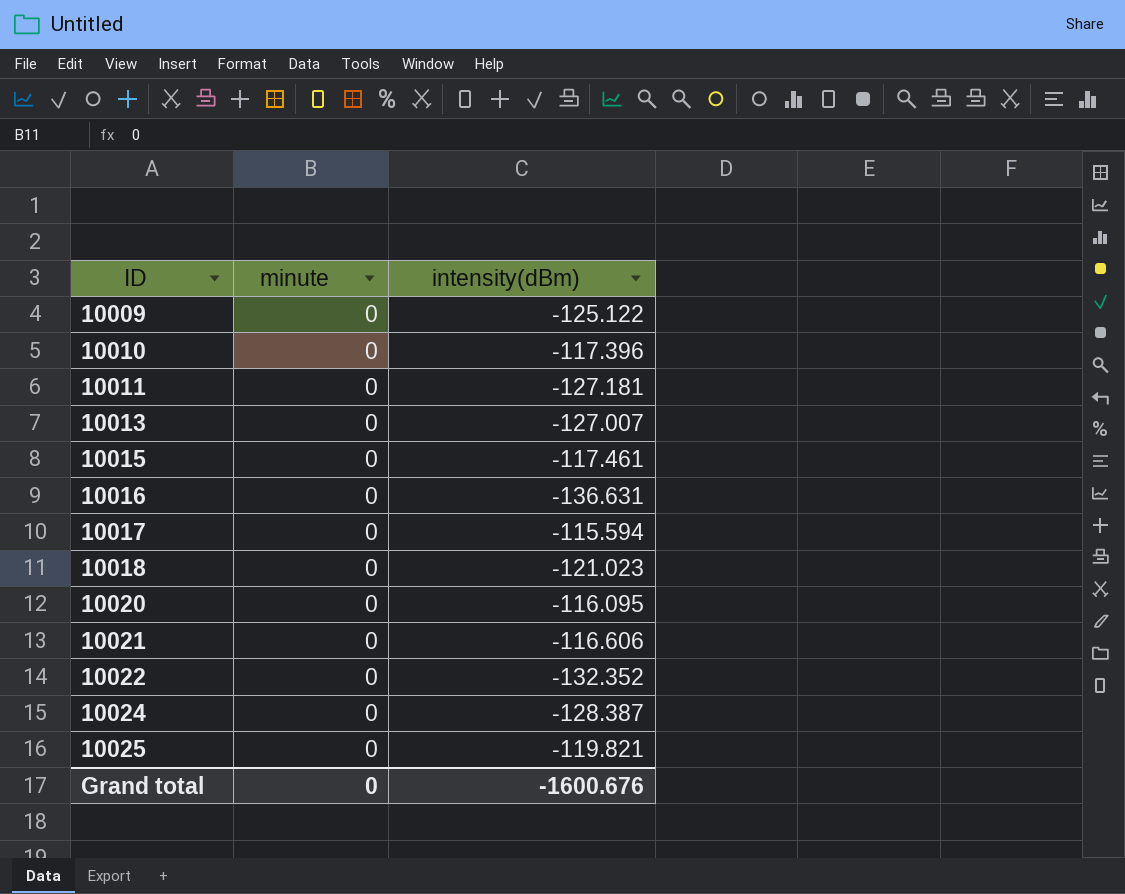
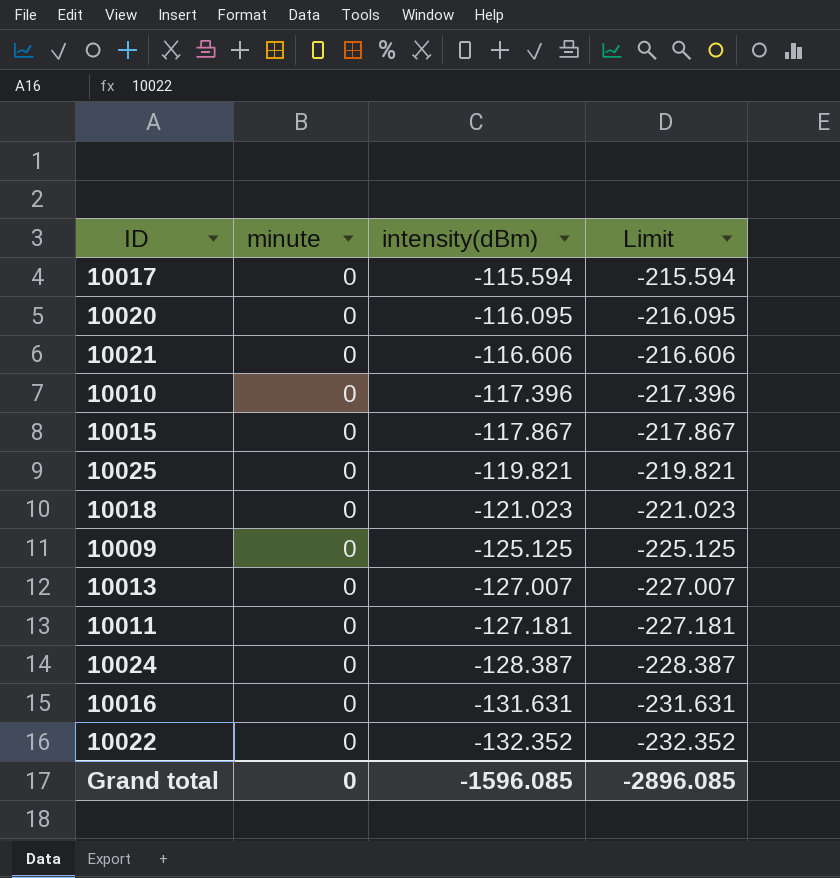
row order: ID ascending -> intensity(dBm) descending
column Limit | formula: none -> [intensity(dBm)] - 100
10015 | intensity(dBm): -117.461 -> -117.867
10009 | intensity(dBm): -125.122 -> -125.125
10016 | intensity(dBm): -136.631 -> -131.631
Grand total | intensity(dBm): -1600.676 -> -1596.085

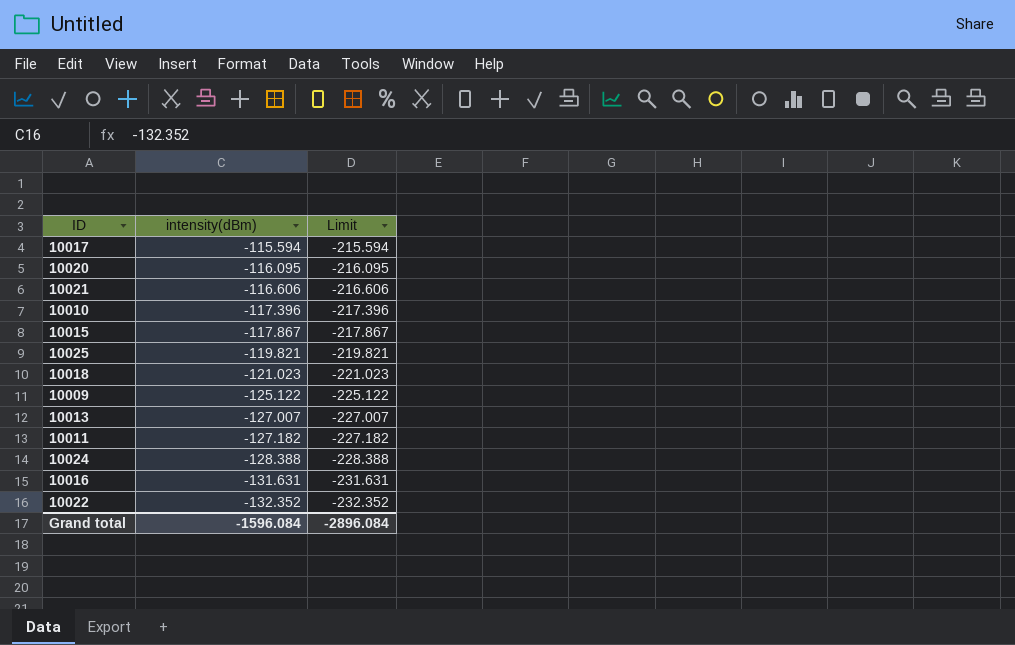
column minute | position: 2 -> none
10009 | intensity(dBm): -125.125 -> -125.122
10009 | Limit: -225.125 -> -225.122
10011 | intensity(dBm): -127.181 -> -127.182
10011 | Limit: -227.181 -> -227.182
10024 | intensity(dBm): -128.387 -> -128.388
10024 | Limit: -228.387 -> -228.388
Grand total | intensity(dBm): -1596.085 -> -1596.084
Grand total | Limit: -2896.085 -> -2896.084

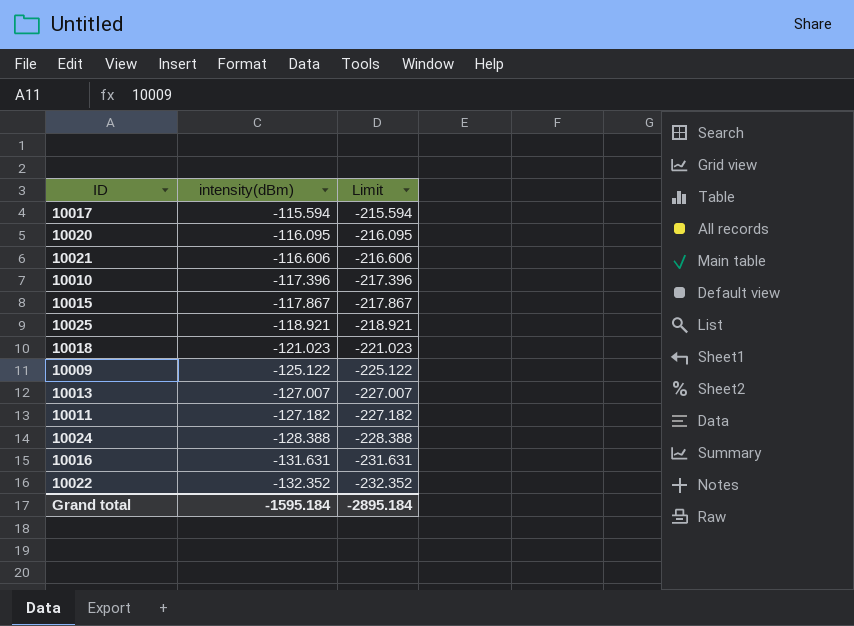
10025 | intensity(dBm): -119.821 -> -118.921
10025 | Limit: -219.821 -> -218.921
Grand total | intensity(dBm): -1596.084 -> -1595.184
Grand total | Limit: -2896.084 -> -2895.184

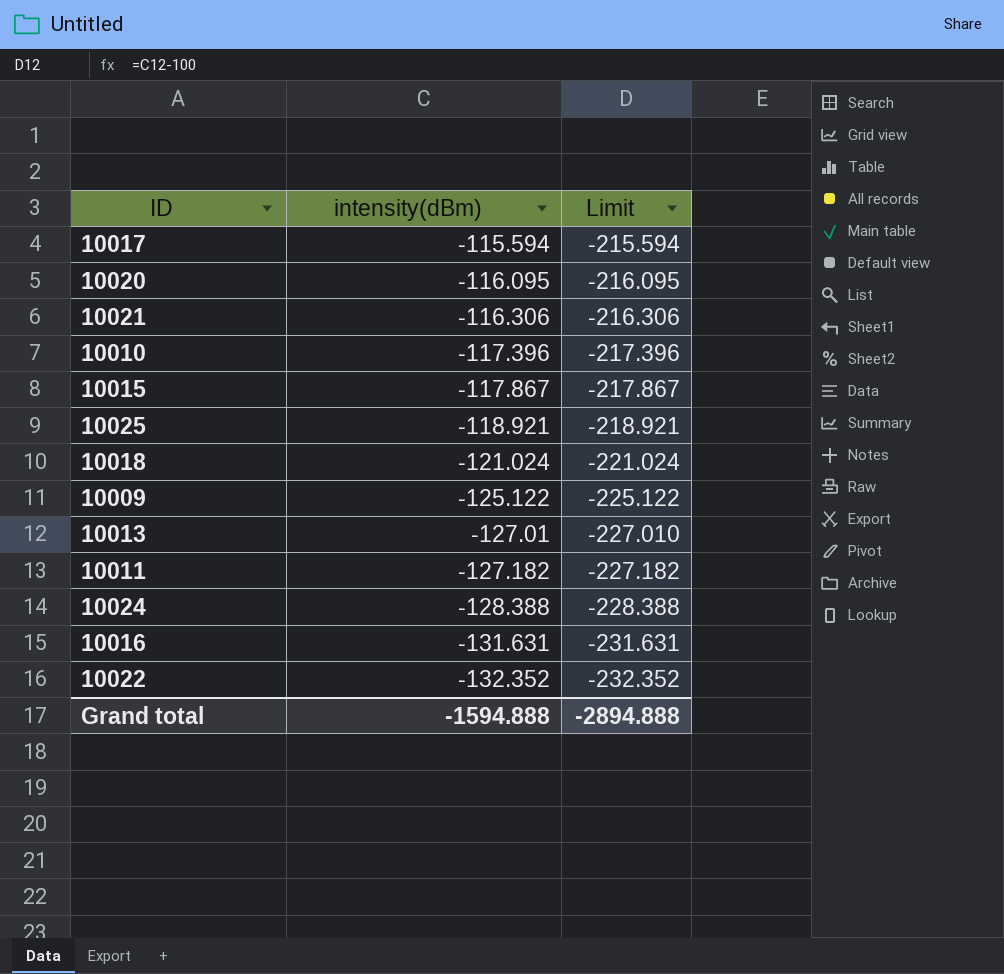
10021 | intensity(dBm): -116.606 -> -116.306
10021 | Limit: -216.606 -> -216.306
10018 | intensity(dBm): -121.023 -> -121.024
10018 | Limit: -221.023 -> -221.024
10013 | intensity(dBm): -127.007 -> -127.01
10013 | Limit: -227.007 -> -227.010
Grand total | intensity(dBm): -1595.184 -> -1594.888
Grand total | Limit: -2895.184 -> -2894.888

